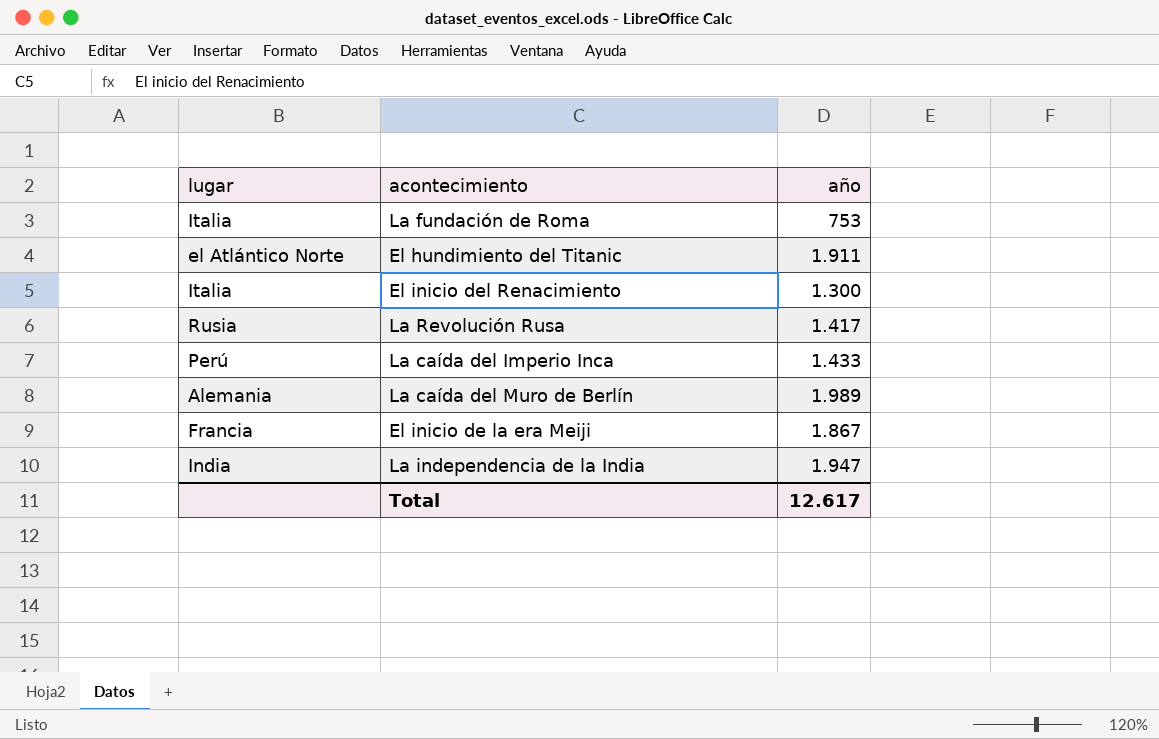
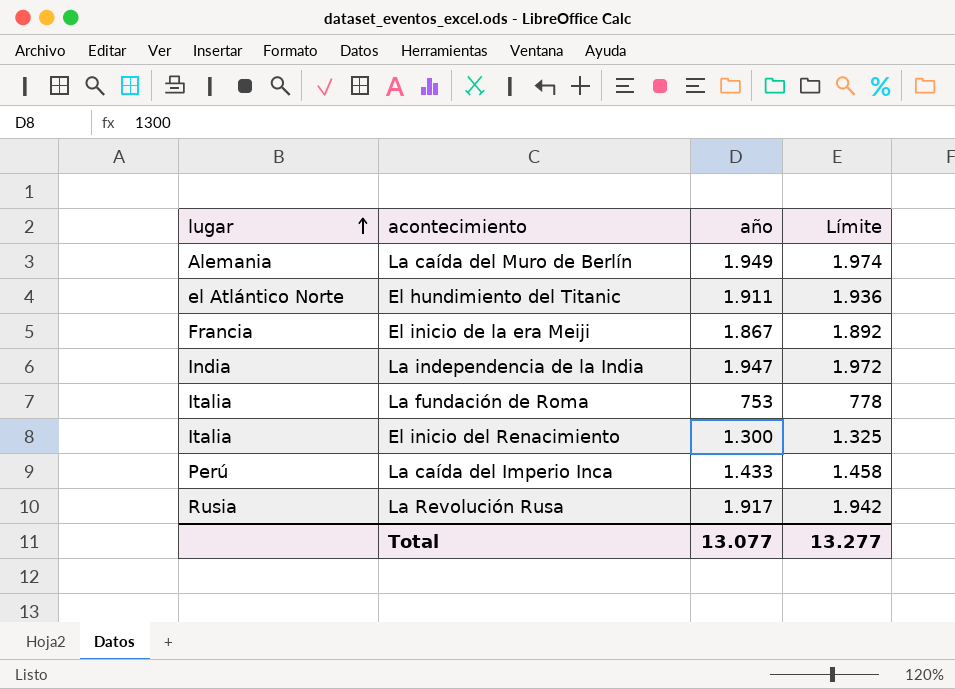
row order: none -> lugar ascending
column Límite | formula: none -> [año] + 25
La caída del Muro de Berlín | año: 1.989 -> 1.949
La Revolución Rusa | año: 1.417 -> 1.917
Total | año: 12.617 -> 13.077

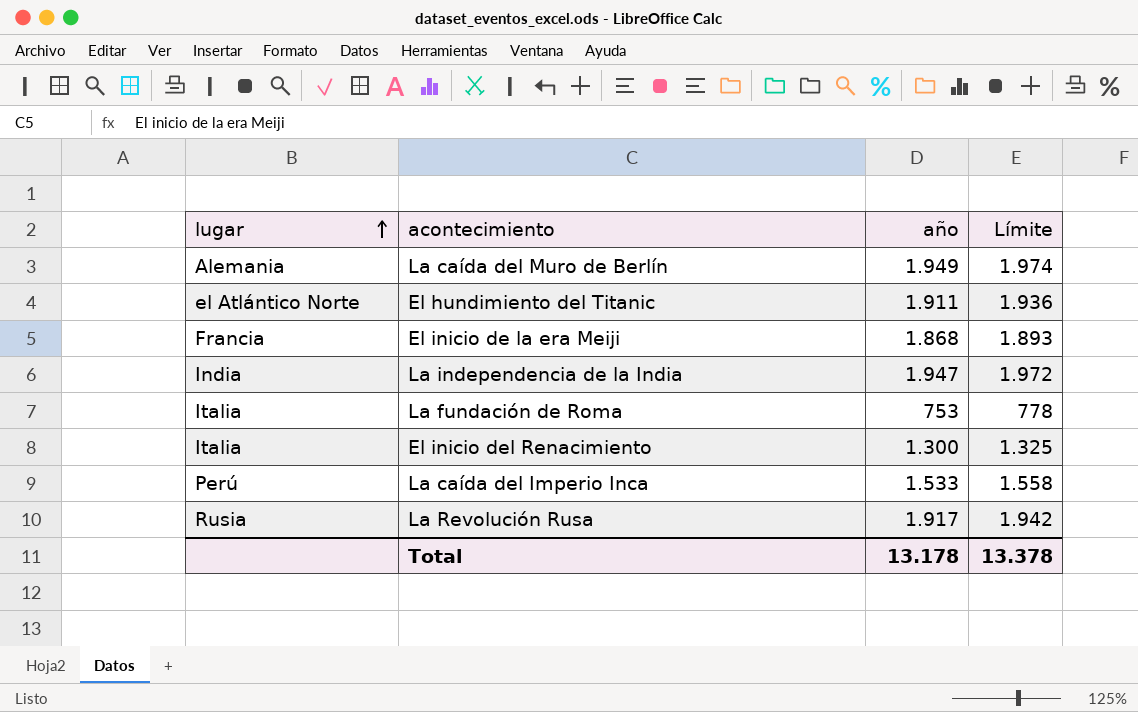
El inicio de la era Meiji | año: 1.867 -> 1.868
El inicio de la era Meiji | Límite: 1.892 -> 1.893
La caída del Imperio Inca | año: 1.433 -> 1.533
La caída del Imperio Inca | Límite: 1.458 -> 1.558
Total | año: 13.077 -> 13.178
Total | Límite: 13.277 -> 13.378

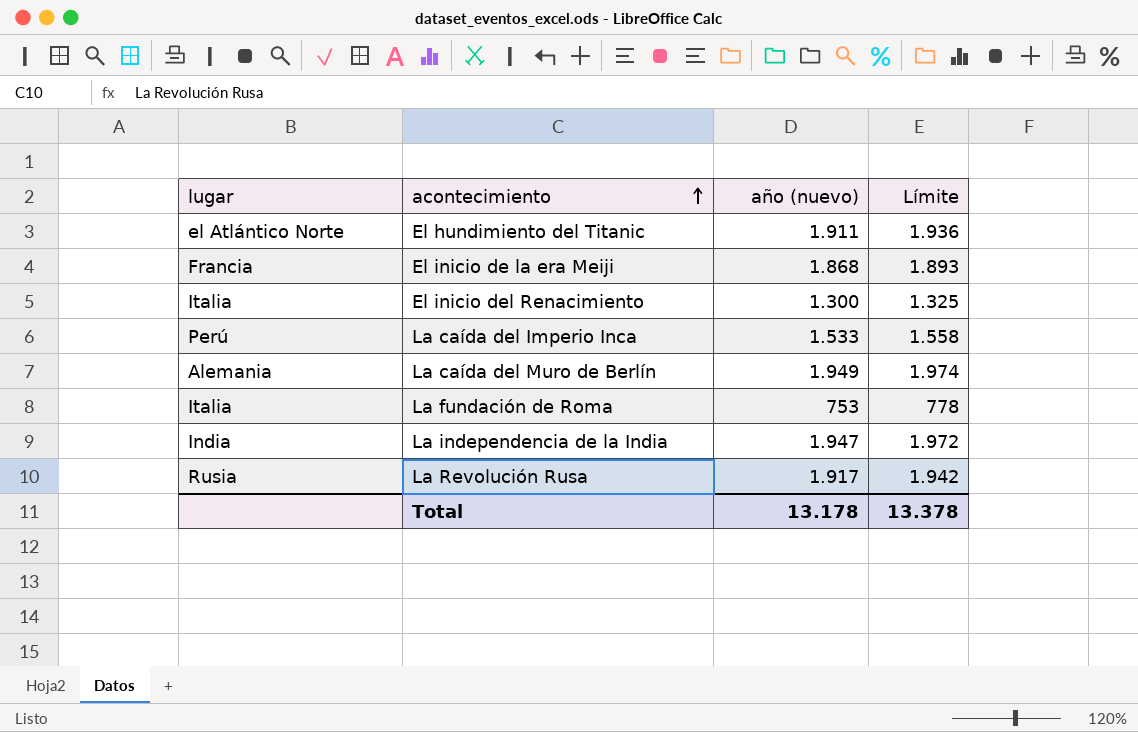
row order: lugar ascending -> acontecimiento ascending
column name: año -> año (nuevo)

